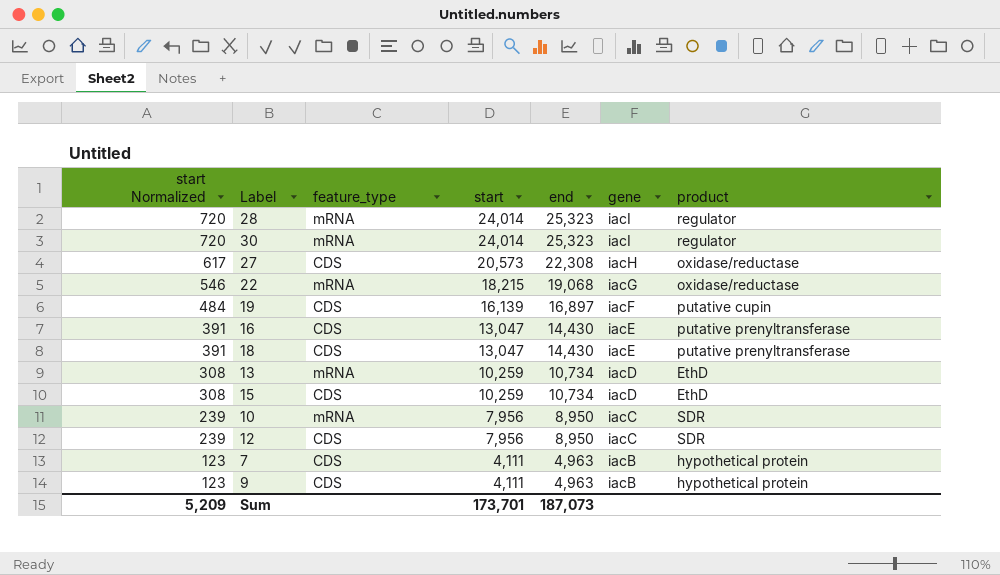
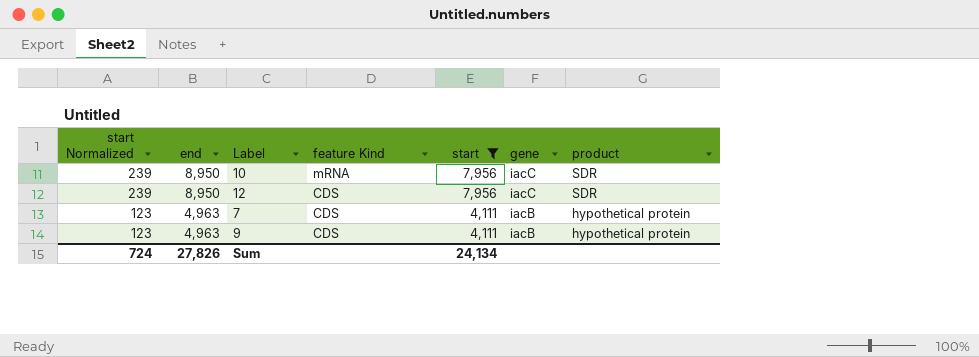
filter: none -> start <= 7,956
column end | position: 5 -> 2
column name: feature_type -> feature Kind
Sum | start Normalized: 5,209 -> 724
Sum | end: 187,073 -> 27,826
Sum | start: 173,701 -> 24,134

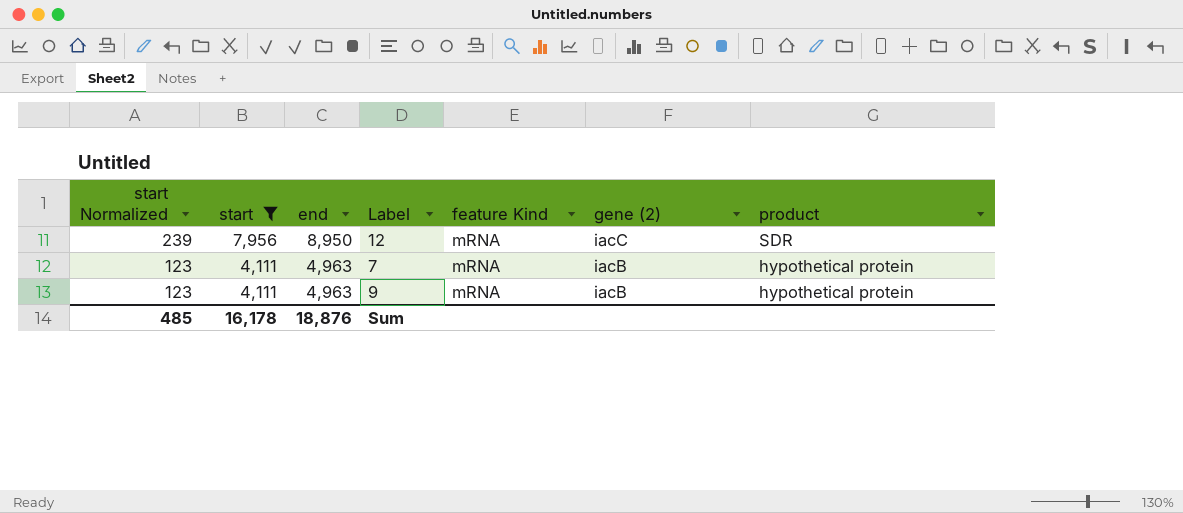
column start | position: 5 -> 2
column name: gene -> gene (2)
row 10: 239 | 8,950 | mRNA | 7,956 | iacC | SDR -> none
12 | feature Kind: CDS -> mRNA
7 | feature Kind: CDS -> mRNA
9 | feature Kind: CDS -> mRNA
Sum | start Normalized: 724 -> 485
Sum | start: 24,134 -> 16,178
Sum | end: 27,826 -> 18,876

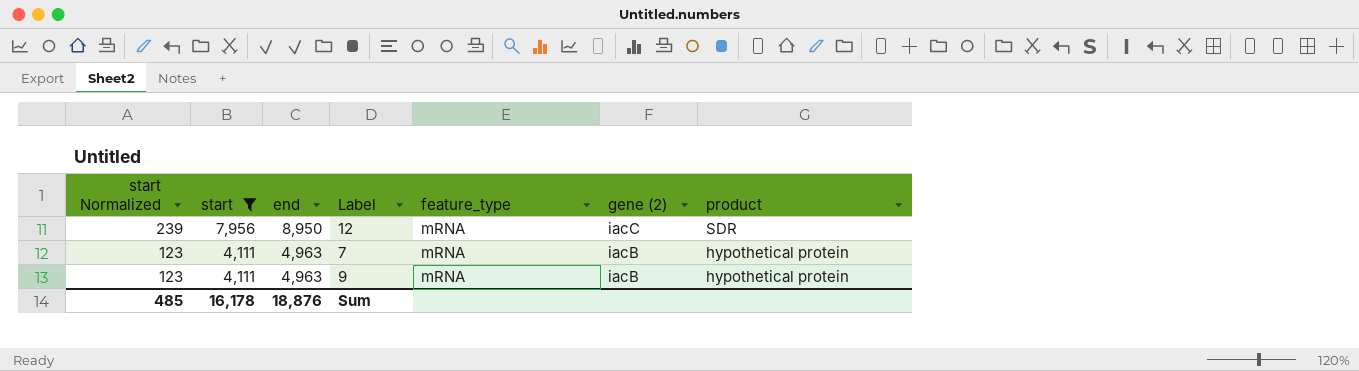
column name: feature Kind -> feature_type

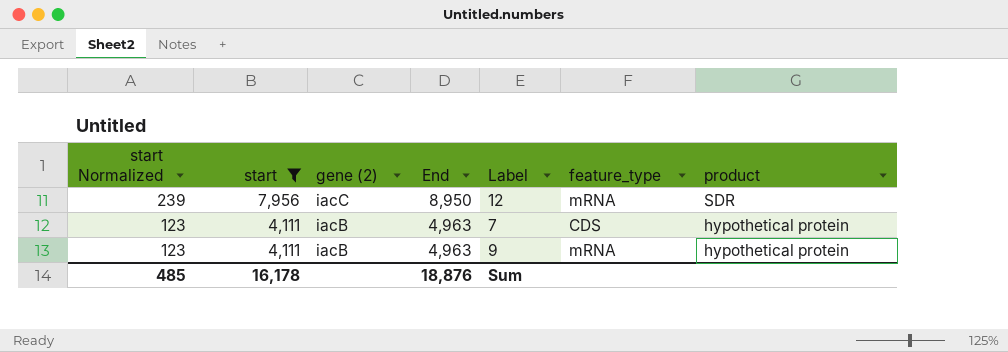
column gene (2) | position: 6 -> 3
column name: end -> End
7 | feature_type: mRNA -> CDS

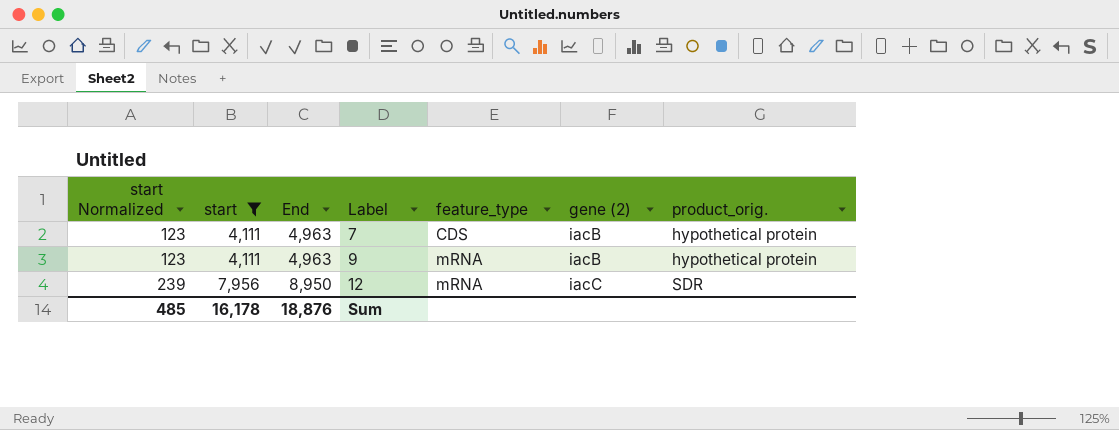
row order: start Normalized descending -> start Normalized ascending
column gene (2) | position: 3 -> 6
column name: product -> product_orig.

